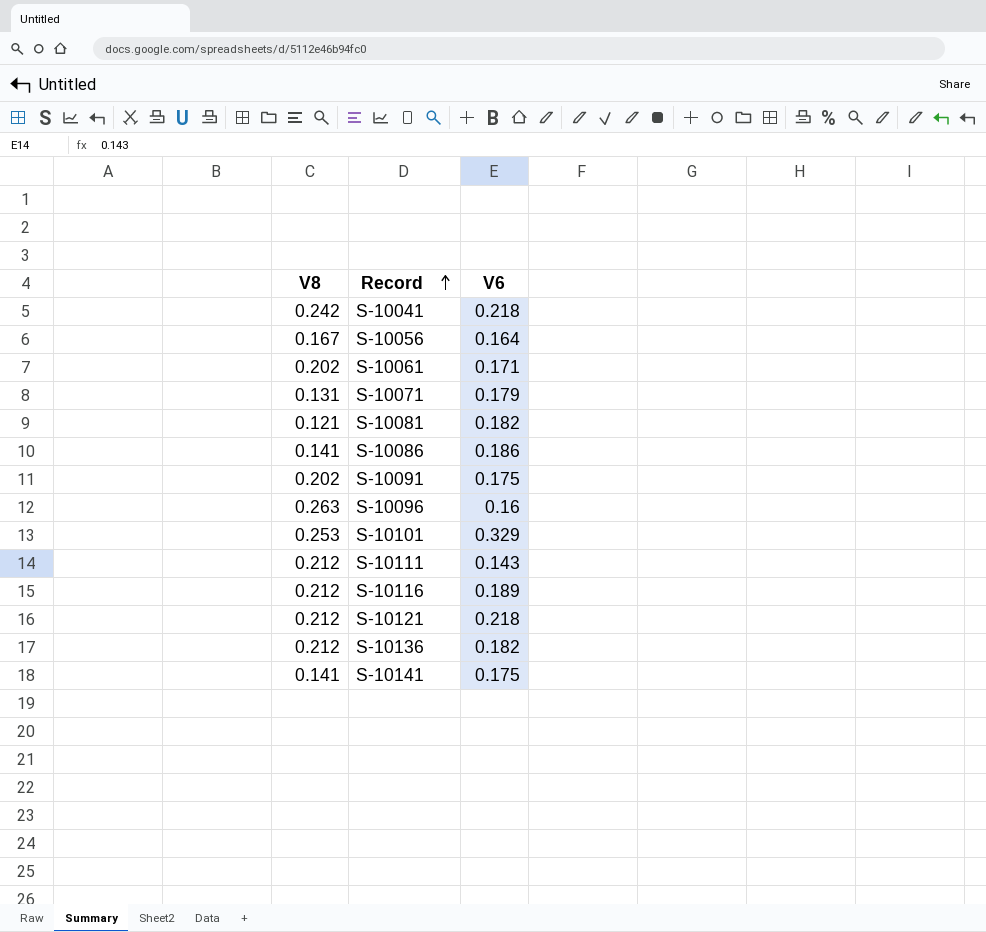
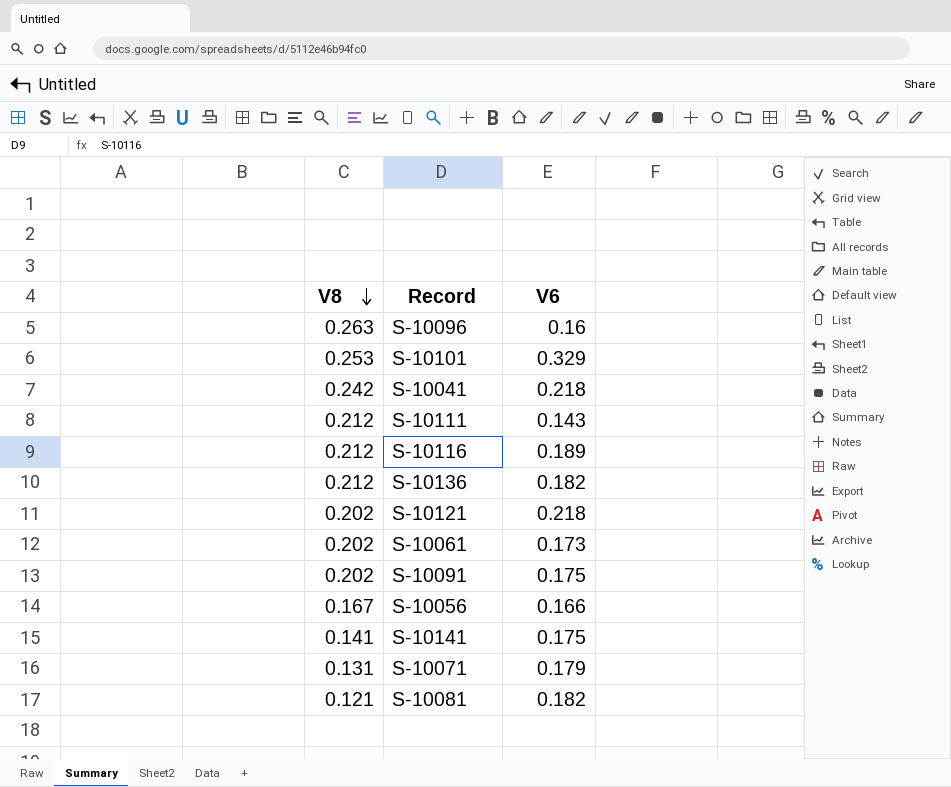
row order: Record ascending -> V8 descending
row S-10086: 0.141 | 0.186 -> none
S-10121 | V8: 0.212 -> 0.202
S-10061 | V6: 0.171 -> 0.173
S-10056 | V6: 0.164 -> 0.166

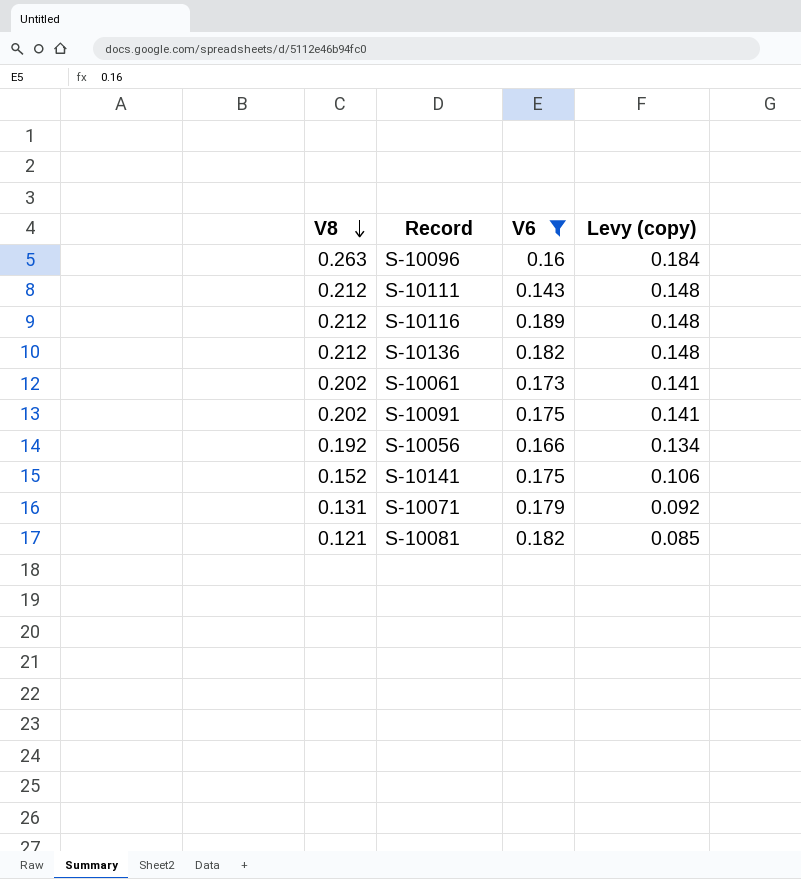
filter: none -> V6 <= 0.189
column Levy (copy) | formula: none -> [V8] * 0.7
S-10056 | V8: 0.167 -> 0.192
S-10141 | V8: 0.141 -> 0.152

